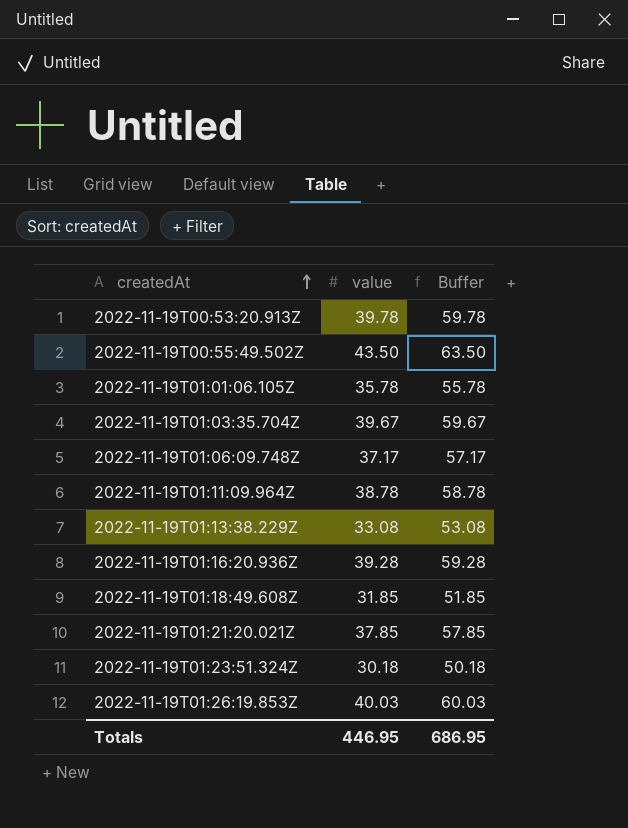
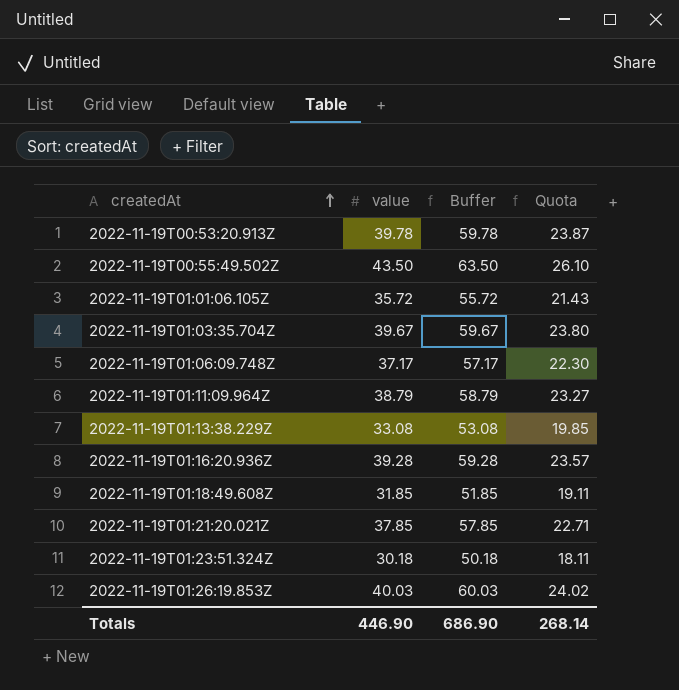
column Quota | formula: none -> [value] * 0.6
2022-11-19T01:01:06.105Z | value: 35.78 -> 35.72
2022-11-19T01:01:06.105Z | Buffer: 55.78 -> 55.72
2022-11-19T01:11:09.964Z | value: 38.78 -> 38.79
2022-11-19T01:11:09.964Z | Buffer: 58.78 -> 58.79
Totals | value: 446.95 -> 446.90
Totals | Buffer: 686.95 -> 686.90

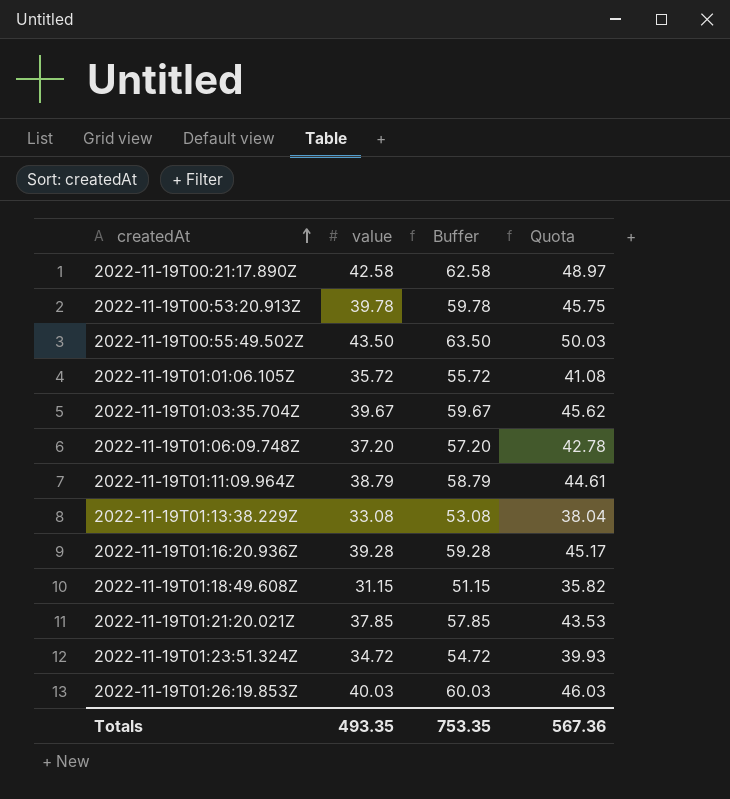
column Quota | formula: [value] * 0.6 -> [value] * 1.15
row 2022-11-19T00:21:17.890Z: none -> 42.58 | 62.58 | 48.97
2022-11-19T01:06:09.748Z | value: 37.17 -> 37.20
2022-11-19T01:06:09.748Z | Buffer: 57.17 -> 57.20
2022-11-19T01:18:49.608Z | value: 31.85 -> 31.15
2022-11-19T01:18:49.608Z | Buffer: 51.85 -> 51.15
2022-11-19T01:23:51.324Z | value: 30.18 -> 34.72
2022-11-19T01:23:51.324Z | Buffer: 50.18 -> 54.72
Totals | value: 446.90 -> 493.35
Totals | Buffer: 686.90 -> 753.35
Totals | Quota: 268.14 -> 567.36

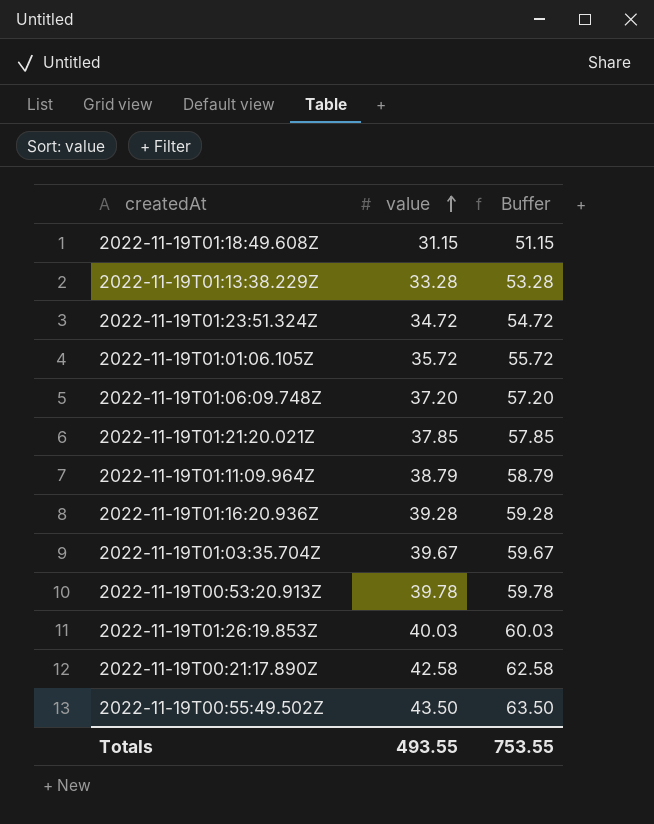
row order: createdAt ascending -> value ascending
column Quota | formula: [value] * 1.15 -> none
2022-11-19T01:13:38.229Z | value: 33.08 -> 33.28
2022-11-19T01:13:38.229Z | Buffer: 53.08 -> 53.28
Totals | value: 493.35 -> 493.55
Totals | Buffer: 753.35 -> 753.55

